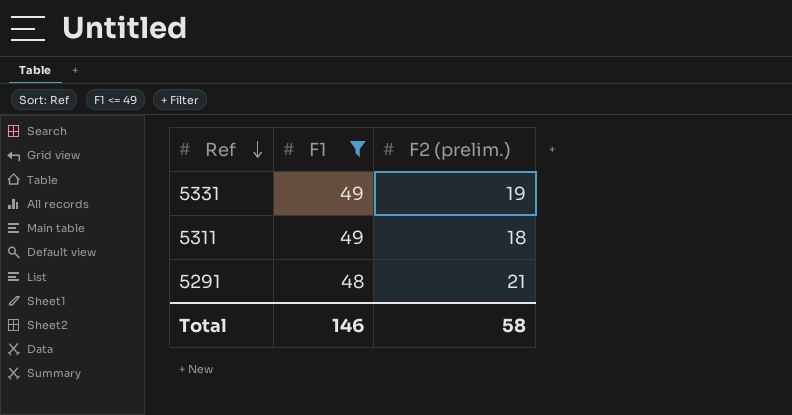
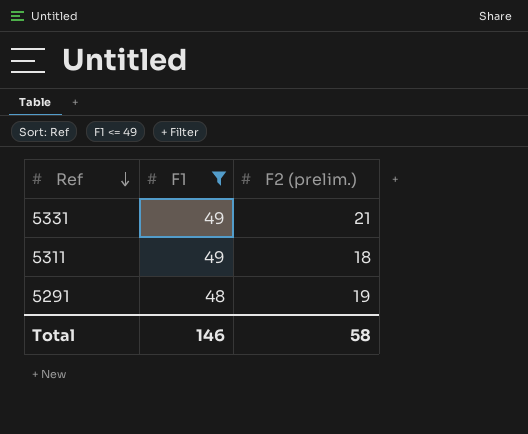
5331 | F2 (prelim.): 19 -> 21
5291 | F2 (prelim.): 21 -> 19

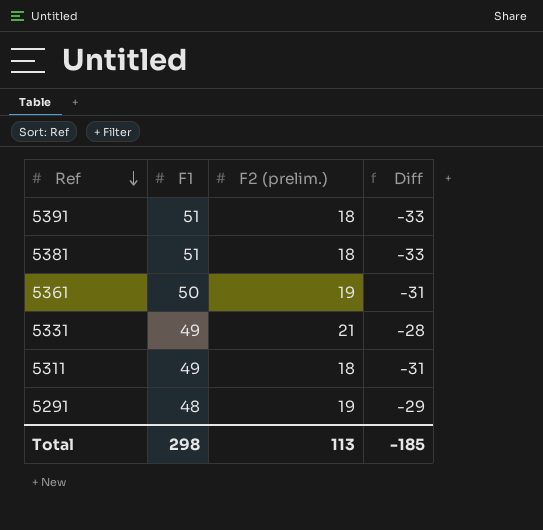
filter: F1 <= 49 -> none
column Diff | formula: none -> [F2 (prelim.)] - [F1]
Total | F1: 146 -> 298
Total | F2 (prelim.): 58 -> 113

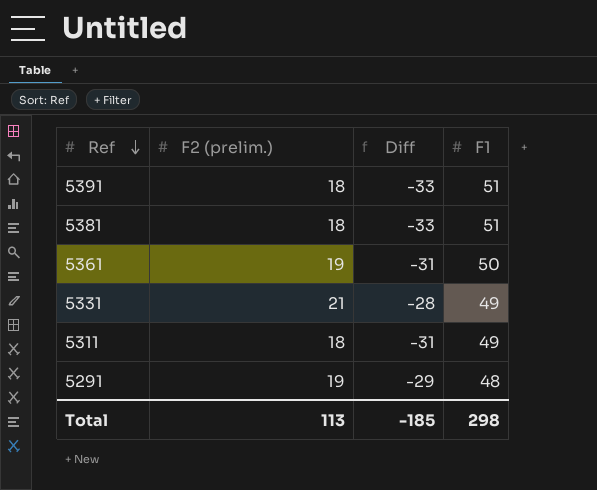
column F1 | position: 2 -> 4

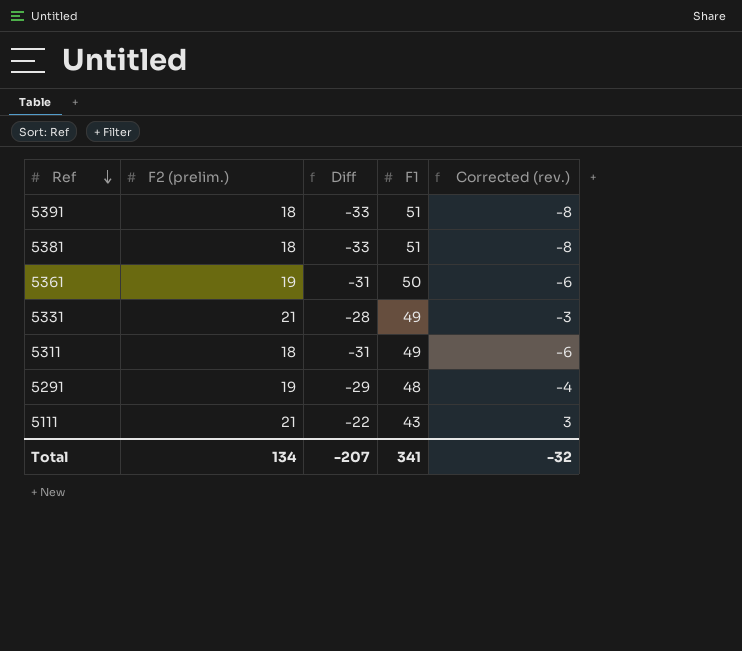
column Corrected (rev.) | formula: none -> [Diff] + 25
row 5111: none -> 21 | -22 | 43 | 3
Total | F2 (prelim.): 113 -> 134
Total | Diff: -185 -> -207
Total | F1: 298 -> 341

